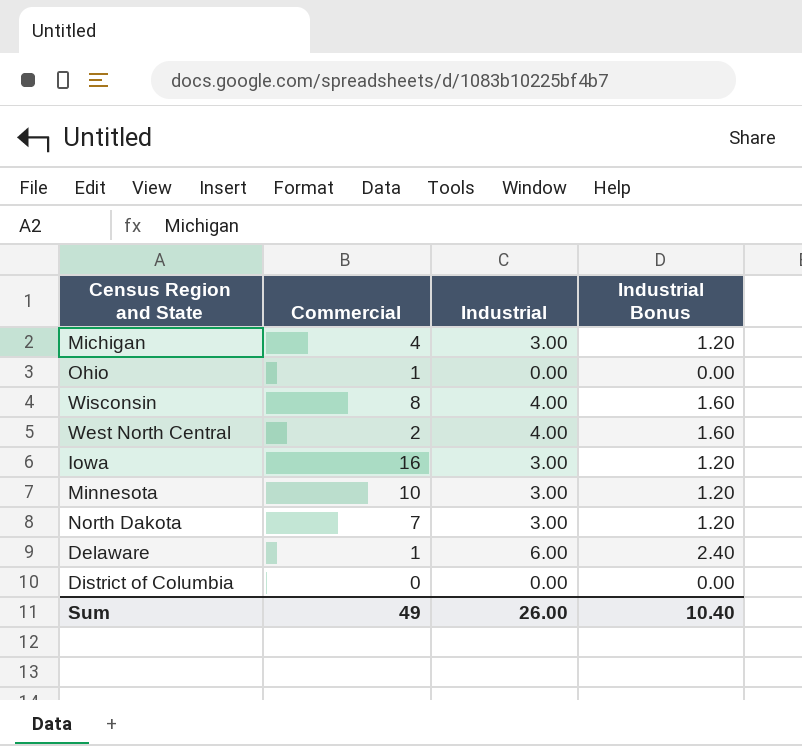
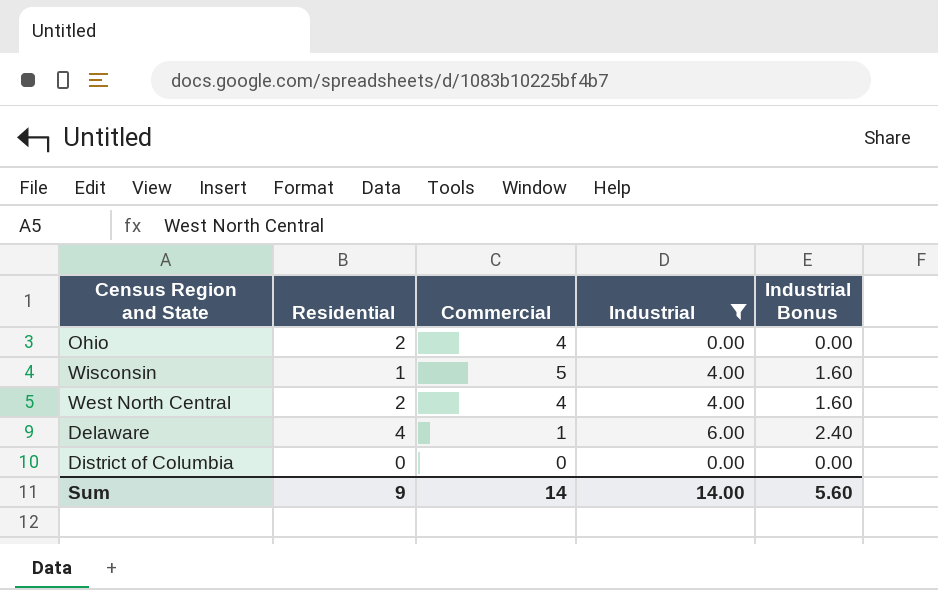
filter: none -> Industrial != 3.00
column Residential | position: none -> 2
Ohio | Commercial: 1 -> 4
Wisconsin | Commercial: 8 -> 5
West North Central | Commercial: 2 -> 4
Sum | Commercial: 49 -> 14
Sum | Industrial: 26.00 -> 14.00
Sum | Industrial Bonus: 10.40 -> 5.60

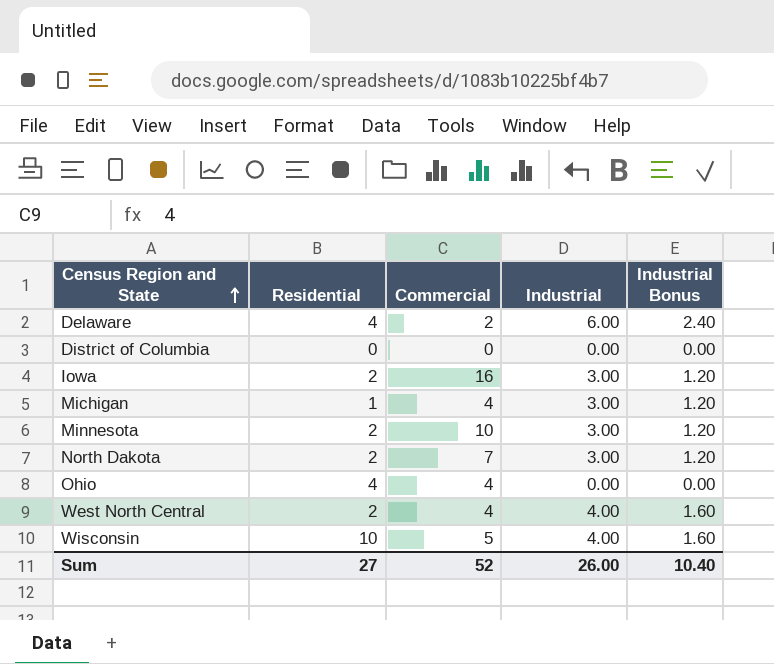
filter: Industrial != 3.00 -> none
row order: none -> Census Region and State ascending
Delaware | Commercial: 1 -> 2
Ohio | Residential: 2 -> 4
Wisconsin | Residential: 1 -> 10
Sum | Residential: 9 -> 27
Sum | Commercial: 14 -> 52
Sum | Industrial: 14.00 -> 26.00
Sum | Industrial Bonus: 5.60 -> 10.40

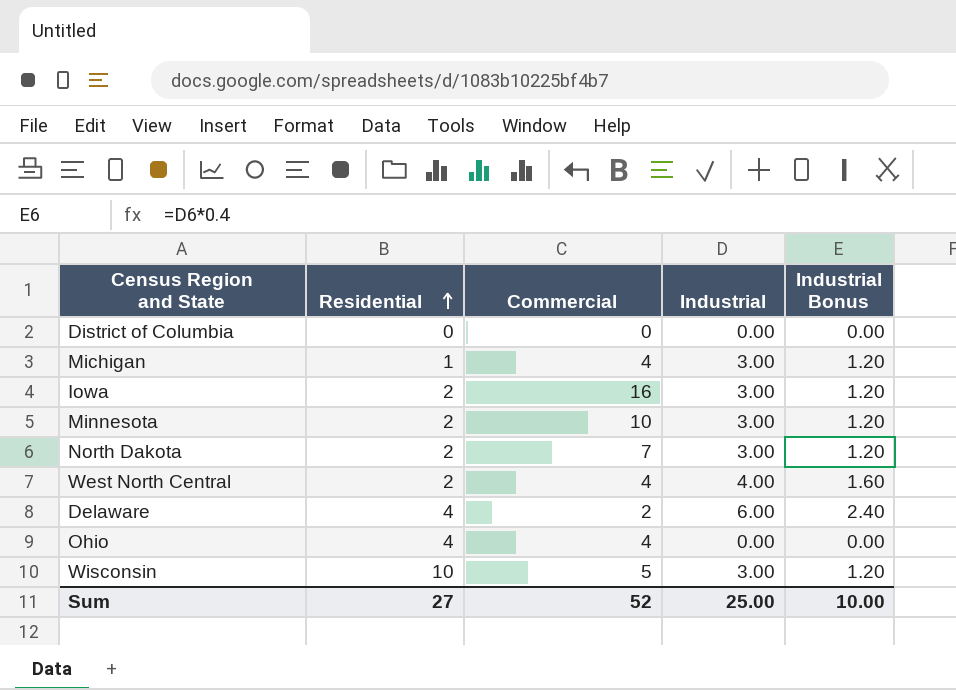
row order: Census Region and State ascending -> Residential ascending
Wisconsin | Industrial: 4.00 -> 3.00
Wisconsin | Industrial Bonus: 1.60 -> 1.20
Sum | Industrial: 26.00 -> 25.00
Sum | Industrial Bonus: 10.40 -> 10.00

